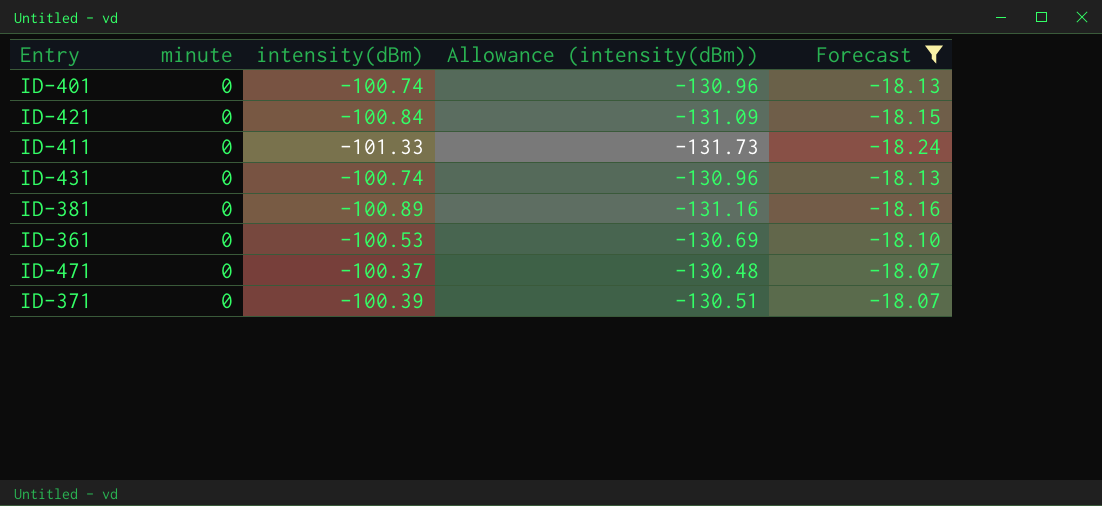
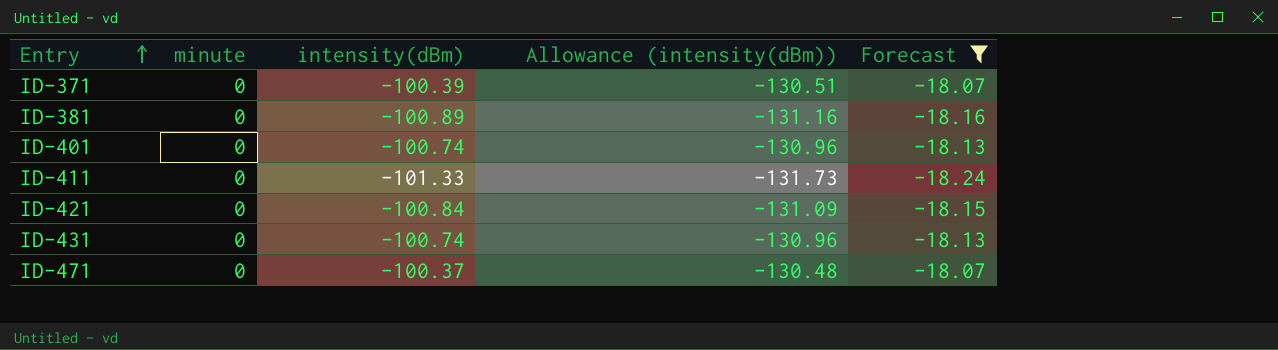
row order: none -> Entry ascending
row ID-361: 0 | -100.53 | -130.69 | -18.10 -> none

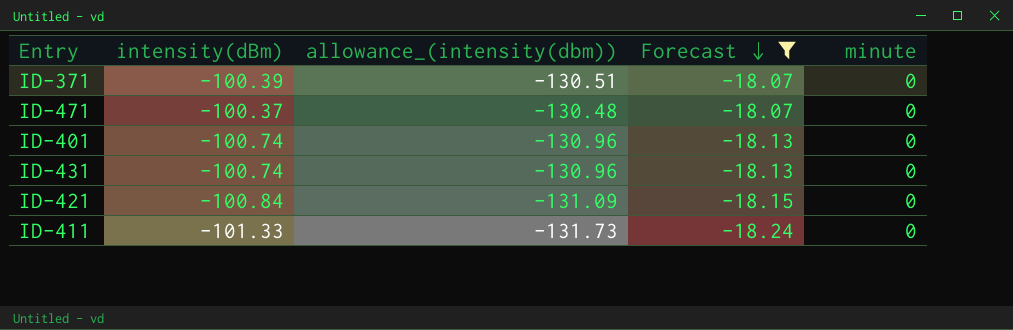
row order: Entry ascending -> Forecast descending
column name: Allowance (intensity(dBm)) -> allowance_(intensity(dbm))
column minute | position: 2 -> 5
row ID-381: 0 | -100.89 | -131.16 | -18.16 -> none

